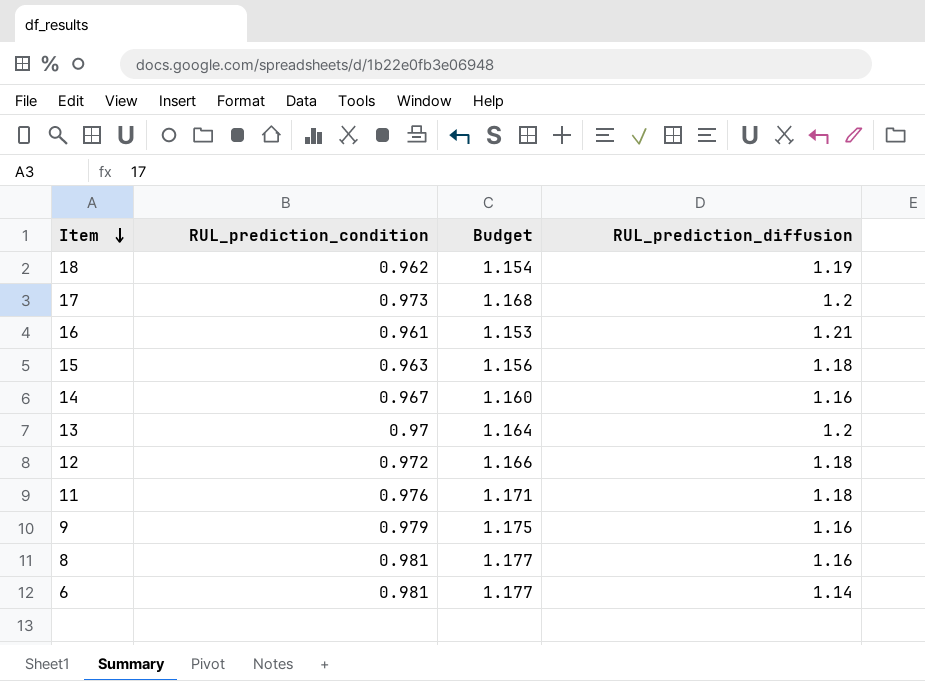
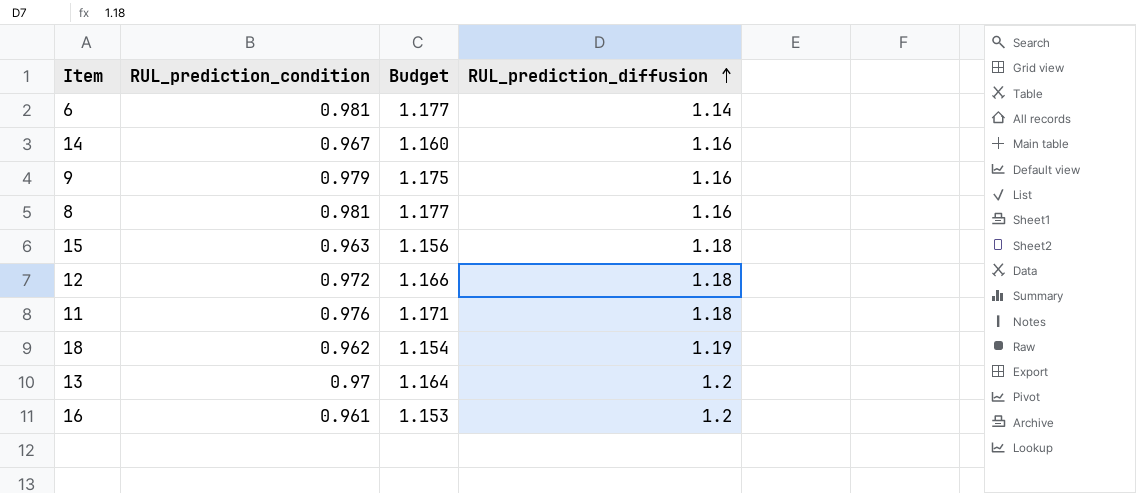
row order: Item descending -> RUL_prediction_diffusion ascending
row 17: 0.973 | 1.168 | 1.2 -> none
16 | RUL_prediction_diffusion: 1.21 -> 1.2

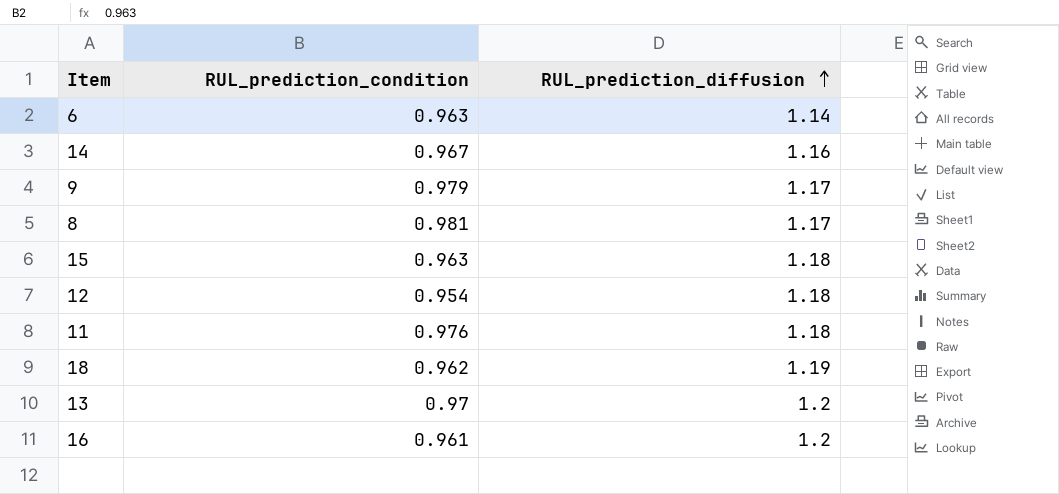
column Budget | formula: [RUL_prediction_condition] * 1.2 -> none
6 | RUL_prediction_condition: 0.981 -> 0.963
9 | RUL_prediction_diffusion: 1.16 -> 1.17
8 | RUL_prediction_diffusion: 1.16 -> 1.17
12 | RUL_prediction_condition: 0.972 -> 0.954

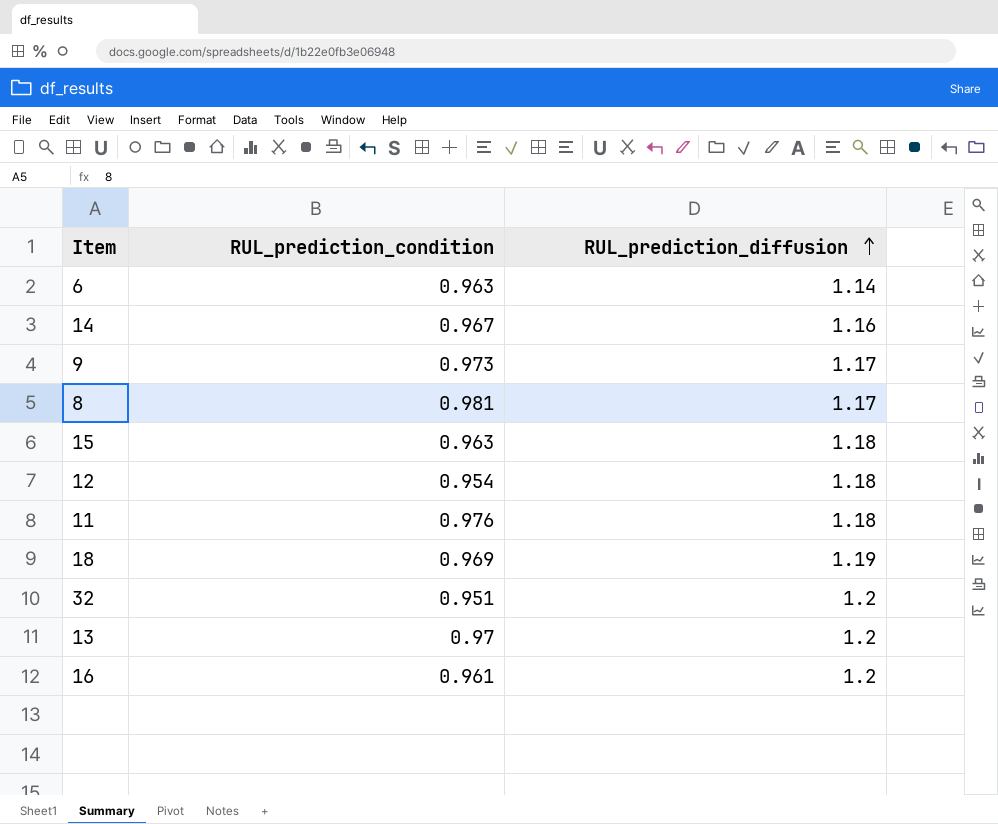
9 | RUL_prediction_condition: 0.979 -> 0.973
18 | RUL_prediction_condition: 0.962 -> 0.969
row 32: none -> 0.951 | 1.2

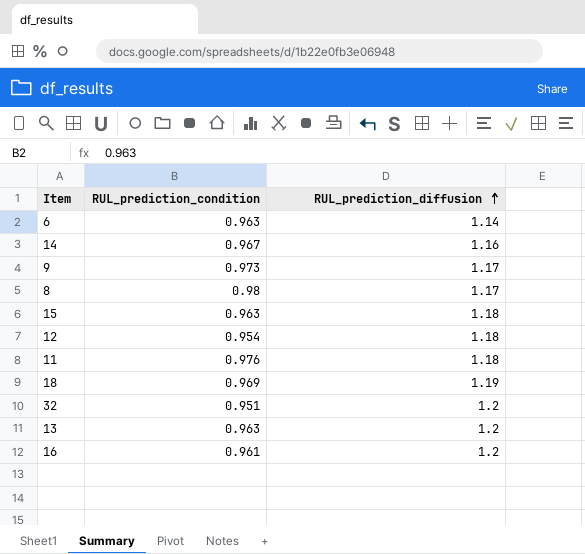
8 | RUL_prediction_condition: 0.981 -> 0.98
13 | RUL_prediction_condition: 0.97 -> 0.963

